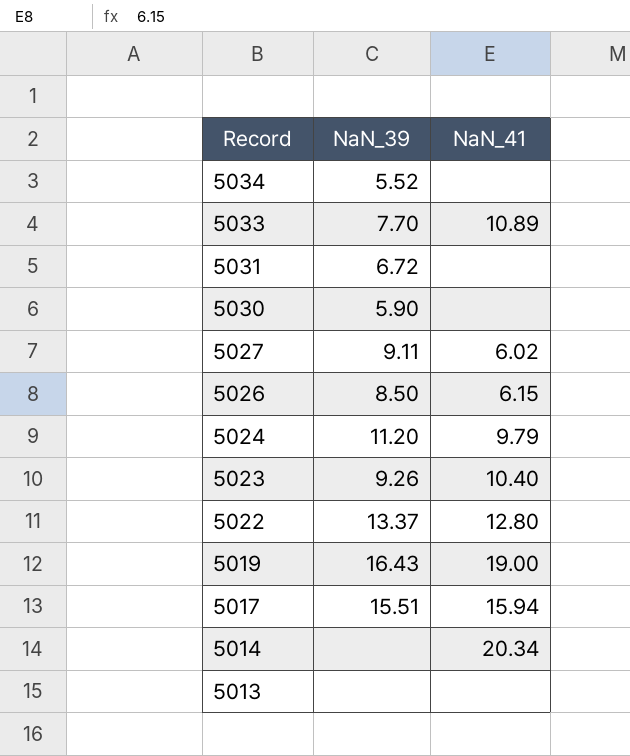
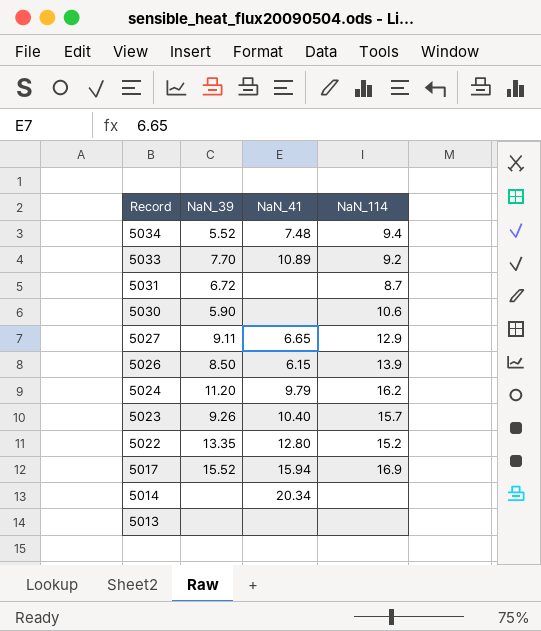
column NaN_114 | position: none -> 4
row 5019: 16.43 | 19.00 -> none
5034 | NaN_41: none -> 7.48
5027 | NaN_41: 6.02 -> 6.65
5022 | NaN_39: 13.37 -> 13.35
5017 | NaN_39: 15.51 -> 15.52

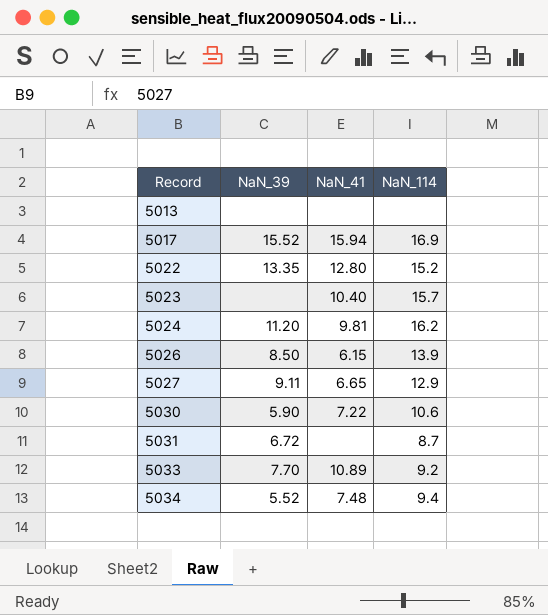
row order: Record descending -> Record ascending
row 5014: none | 20.34 | none -> none
5023 | NaN_39: 9.26 -> none
5024 | NaN_41: 9.79 -> 9.81
5030 | NaN_41: none -> 7.22

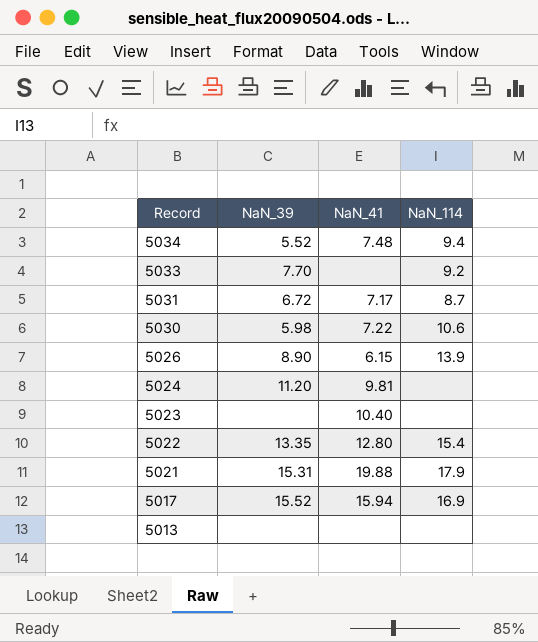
row order: Record ascending -> Record descending
row 5027: 9.11 | 6.65 | 12.9 -> none
5033 | NaN_41: 10.89 -> none
5031 | NaN_41: none -> 7.17
5030 | NaN_39: 5.90 -> 5.98
5026 | NaN_39: 8.50 -> 8.90
5024 | NaN_114: 16.2 -> none
5023 | NaN_114: 15.7 -> none
5022 | NaN_114: 15.2 -> 15.4
row 5021: none -> 15.31 | 19.88 | 17.9

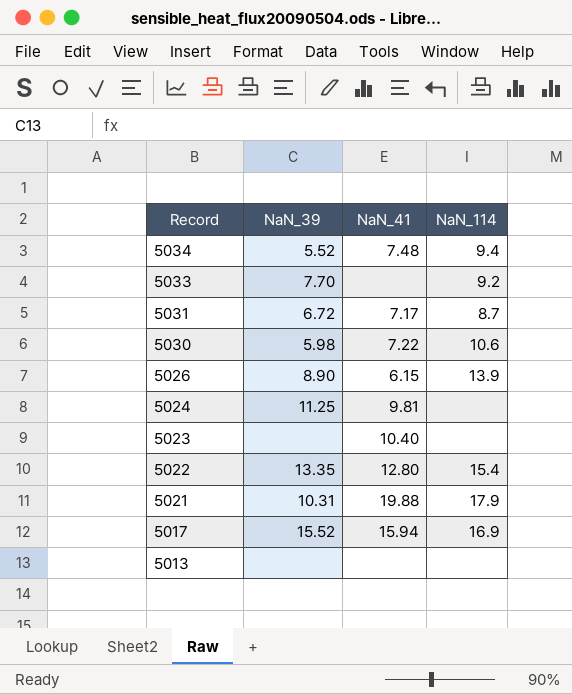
5024 | NaN_39: 11.20 -> 11.25
5021 | NaN_39: 15.31 -> 10.31

